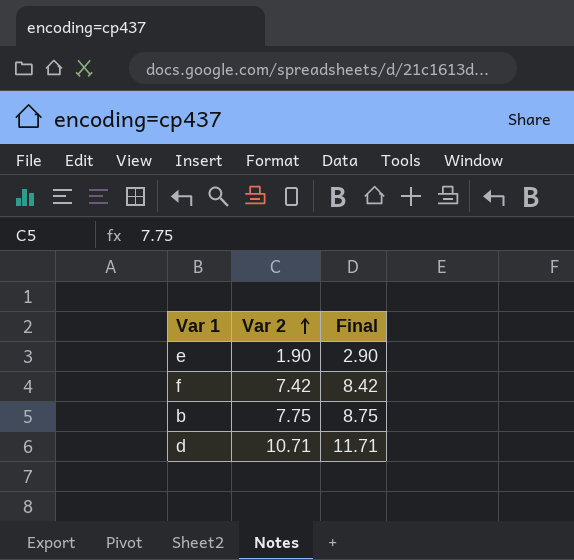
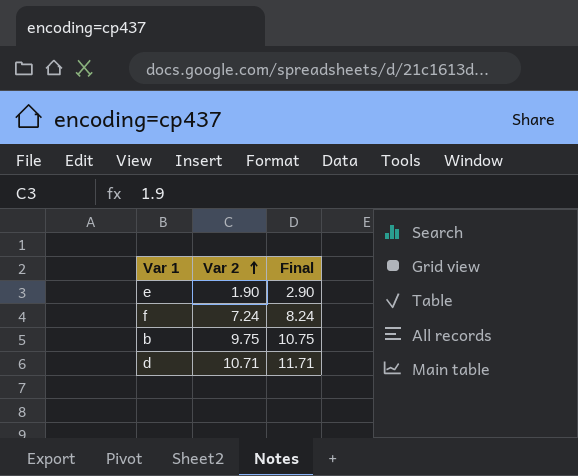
f | Var 2: 7.42 -> 7.24
f | Final: 8.42 -> 8.24
b | Var 2: 7.75 -> 9.75
b | Final: 8.75 -> 10.75

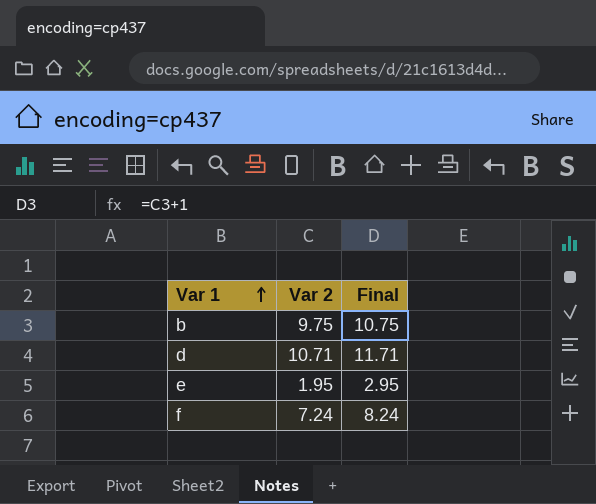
row order: Var 2 ascending -> Var 1 ascending
e | Var 2: 1.90 -> 1.95
e | Final: 2.90 -> 2.95

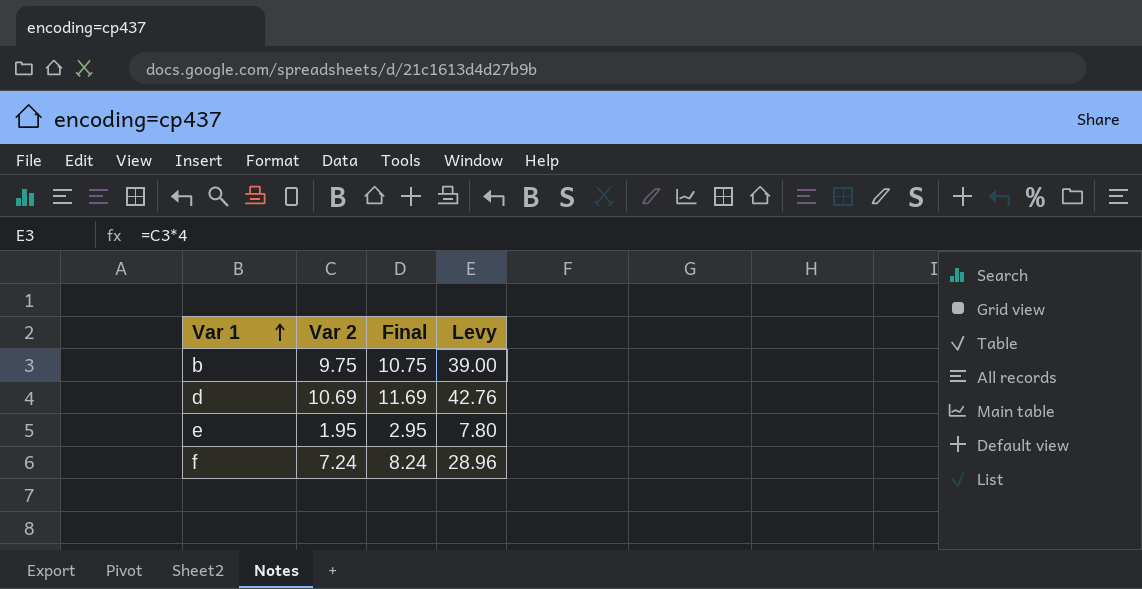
column Levy | formula: none -> [Var 2] * 4
d | Var 2: 10.71 -> 10.69
d | Final: 11.71 -> 11.69

